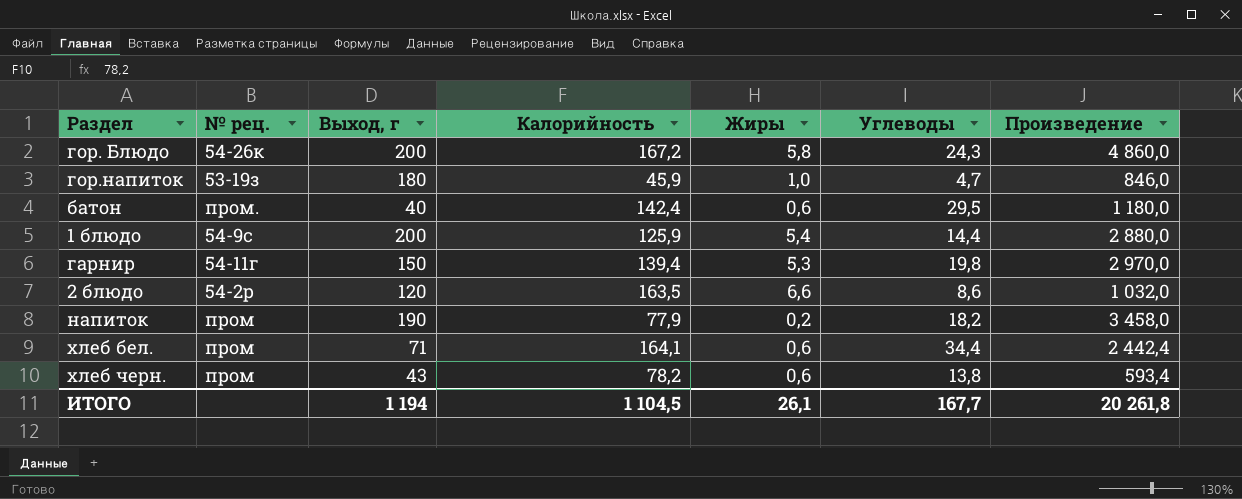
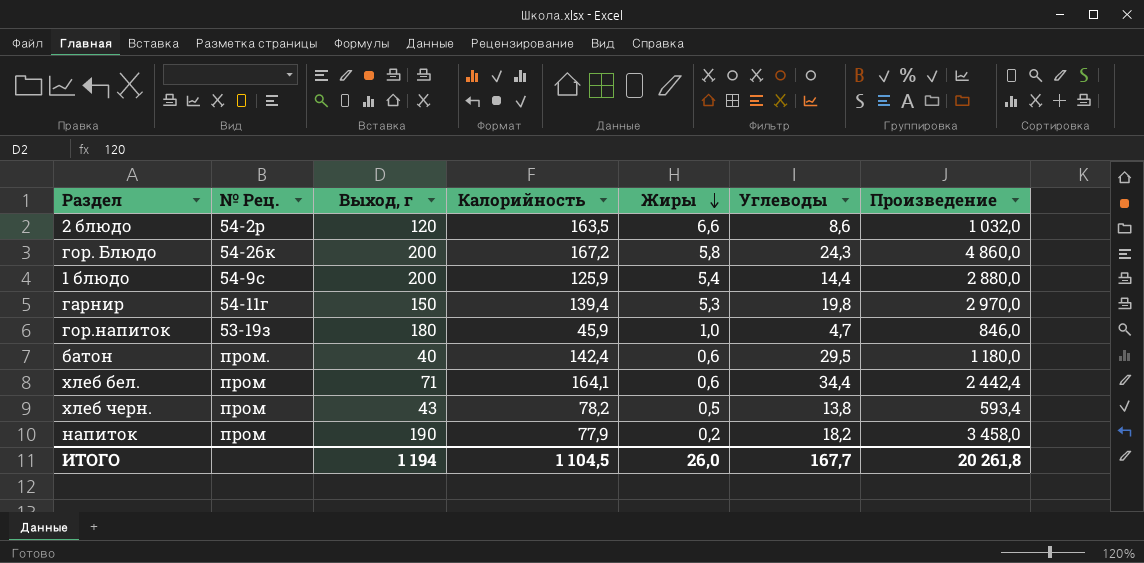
row order: none -> Жиры descending
column name: № рец. -> № Рец.
хлеб черн. | Жиры: 0,6 -> 0,5
ИТОГО | Жиры: 26,1 -> 26,0

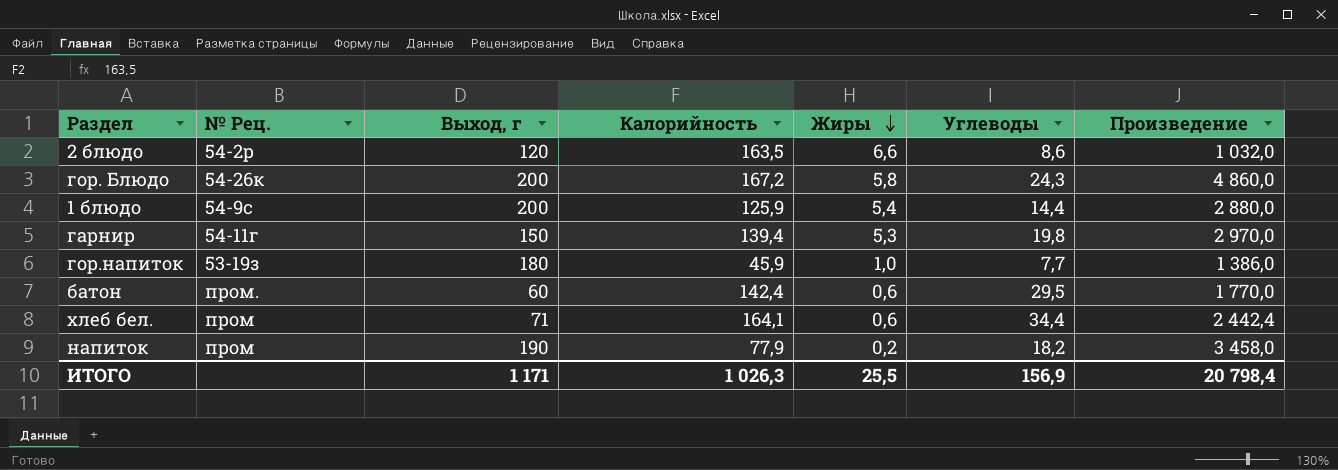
row хлеб черн.: пром | 43 | 78,2 | 0,5 | 13,8 | 593,4 -> none
гор.напиток | Углеводы: 4,7 -> 7,7
гор.напиток | Произведение: 846,0 -> 1 386,0
батон | Выход, г: 40 -> 60
батон | Произведение: 1 180,0 -> 1 770,0
ИТОГО | Выход, г: 1 194 -> 1 171
ИТОГО | Калорийность: 1 104,5 -> 1 026,3
ИТОГО | Жиры: 26,0 -> 25,5
ИТОГО | Углеводы: 167,7 -> 156,9
ИТОГО | Произведение: 20 261,8 -> 20 798,4

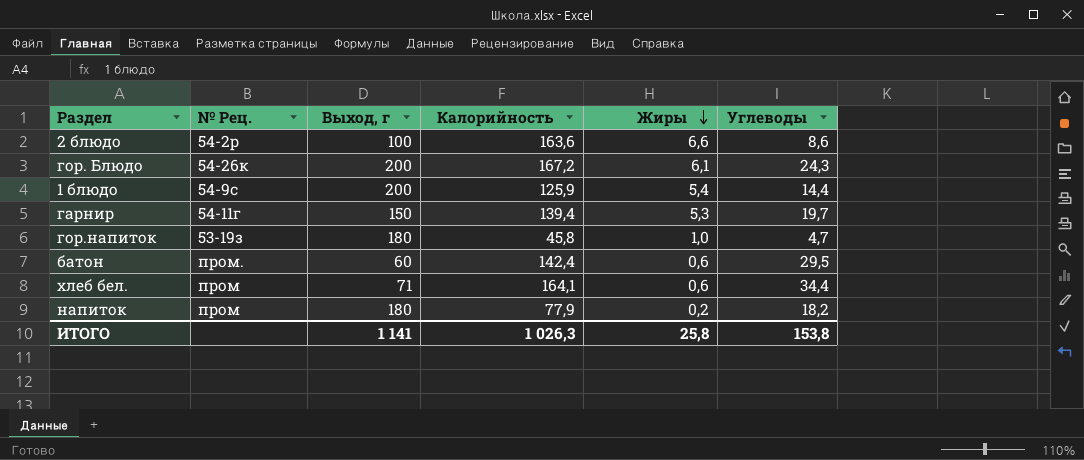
column Произведение | formula: [Выход, г] * [Углеводы] -> none
2 блюдо | Выход, г: 120 -> 100
2 блюдо | Калорийность: 163,5 -> 163,6
гор. Блюдо | Жиры: 5,8 -> 6,1
гарнир | Углеводы: 19,8 -> 19,7
гор.напиток | Калорийность: 45,9 -> 45,8
гор.напиток | Углеводы: 7,7 -> 4,7
напиток | Выход, г: 190 -> 180
ИТОГО | Выход, г: 1 171 -> 1 141
ИТОГО | Жиры: 25,5 -> 25,8
ИТОГО | Углеводы: 156,9 -> 153,8

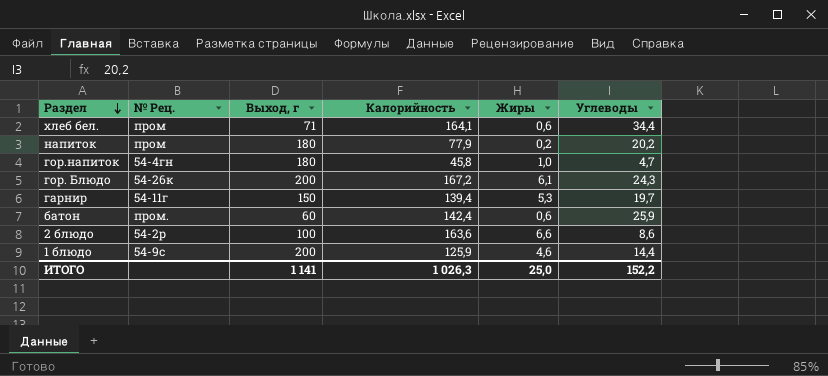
row order: Жиры descending -> Раздел descending
напиток | Углеводы: 18,2 -> 20,2
гор.напиток | № Рец.: 53-19з -> 54-4гн
батон | Углеводы: 29,5 -> 25,9
1 блюдо | Жиры: 5,4 -> 4,6
ИТОГО | Жиры: 25,8 -> 25,0
ИТОГО | Углеводы: 153,8 -> 152,2

